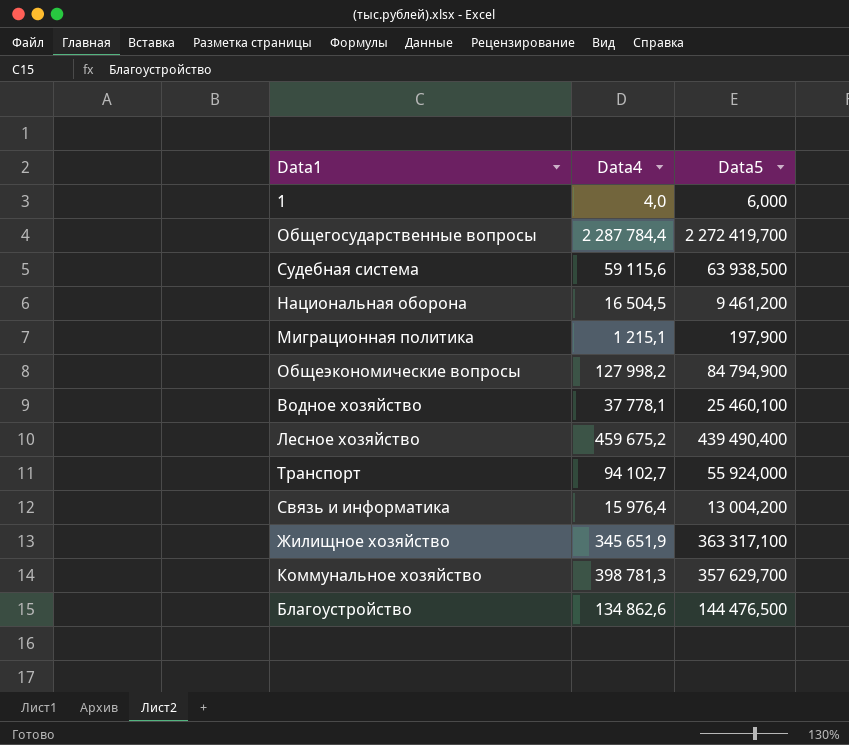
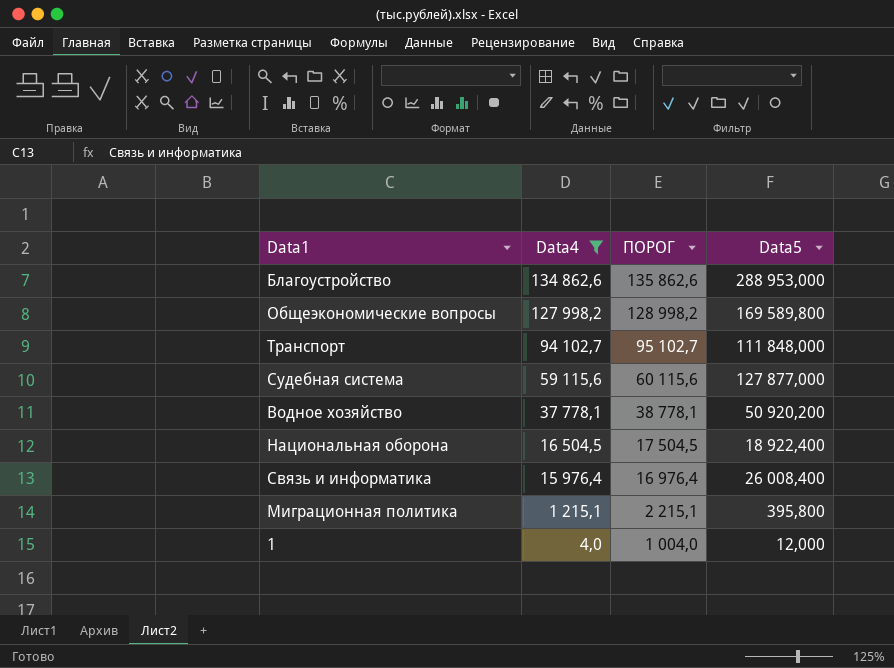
filter: none -> Data4 <= 134 862,6
row order: none -> Data4 descending
column ПОРОГ | formula: none -> [Data4] + 1000
Благоустройство | Data5: 144 476,500 -> 288 953,000
Общеэкономические вопросы | Data5: 84 794,900 -> 169 589,800
Транспорт | Data5: 55 924,000 -> 111 848,000
Судебная система | Data5: 63 938,500 -> 127 877,000
Водное хозяйство | Data5: 25 460,100 -> 50 920,200
Национальная оборона | Data5: 9 461,200 -> 18 922,400
Связь и информатика | Data5: 13 004,200 -> 26 008,400
Миграционная политика | Data5: 197,900 -> 395,800
1 | Data5: 6,000 -> 12,000

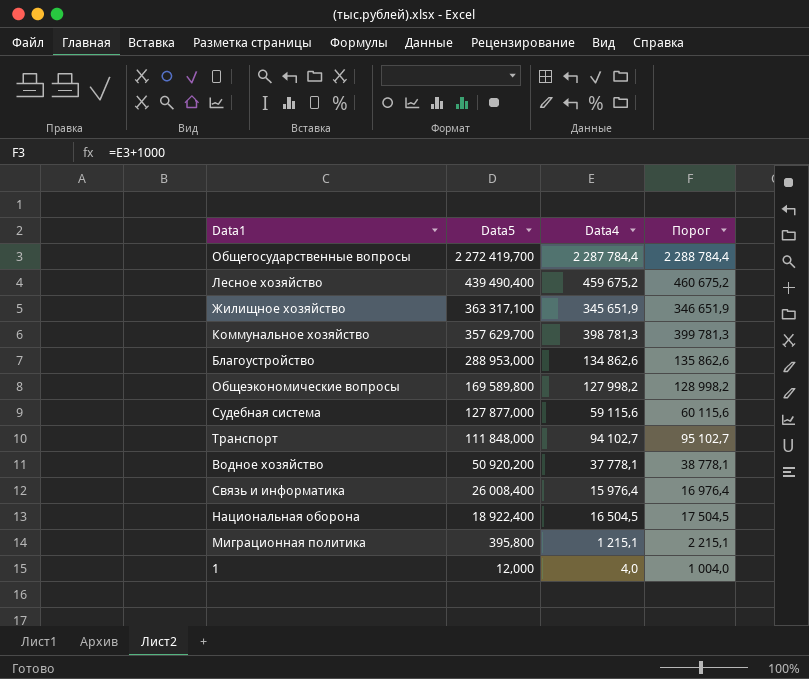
filter: Data4 <= 134 862,6 -> none
row order: Data4 descending -> Data5 descending
column Data5 | position: 4 -> 2
column name: ПОРОГ -> Порог

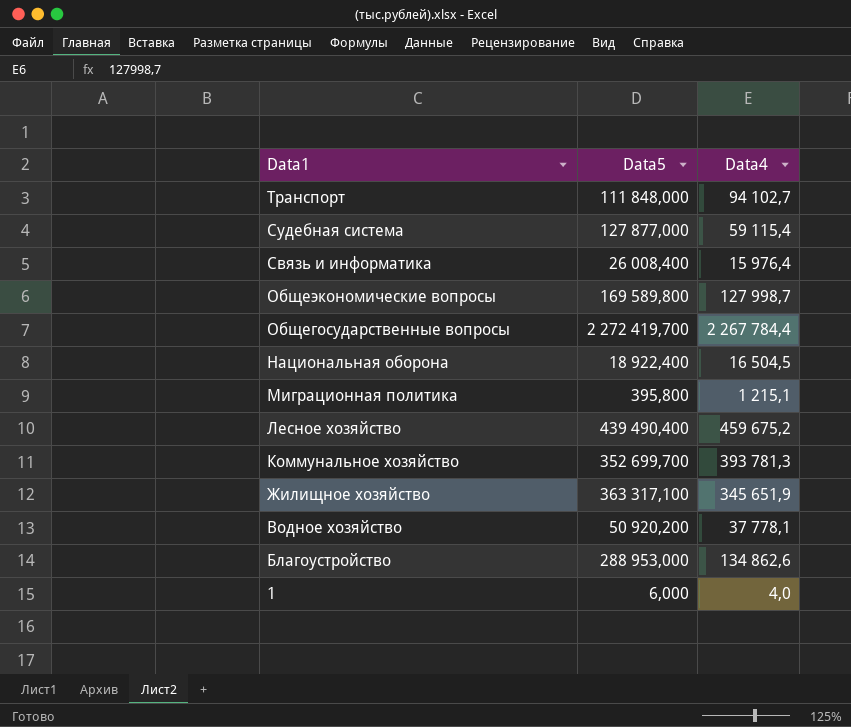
row order: Data5 descending -> Data1 descending
column Порог | formula: [Data4] + 1000 -> none
Судебная система | Data4: 59 115,6 -> 59 115,4
Общеэкономические вопросы | Data4: 127 998,2 -> 127 998,7
Общегосударственные вопросы | Data4: 2 287 784,4 -> 2 267 784,4
Коммунальное хозяйство | Data5: 357 629,700 -> 352 699,700
Коммунальное хозяйство | Data4: 398 781,3 -> 393 781,3
1 | Data5: 12,000 -> 6,000

